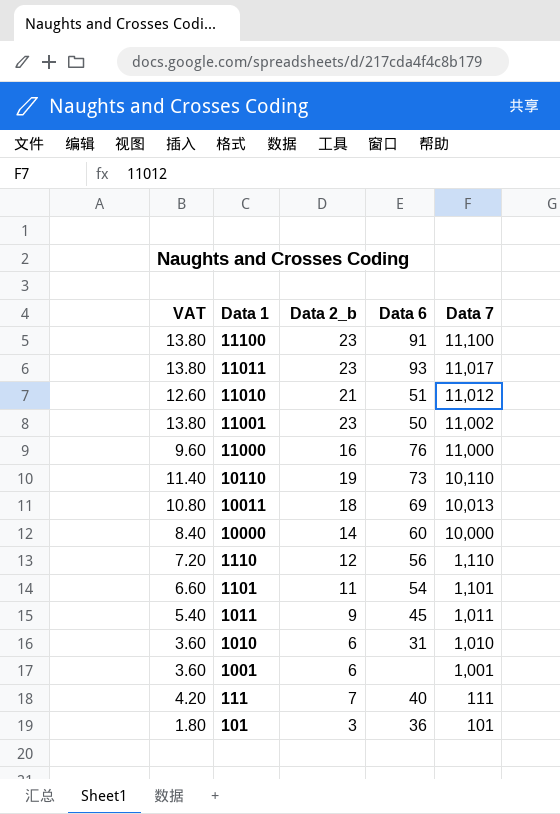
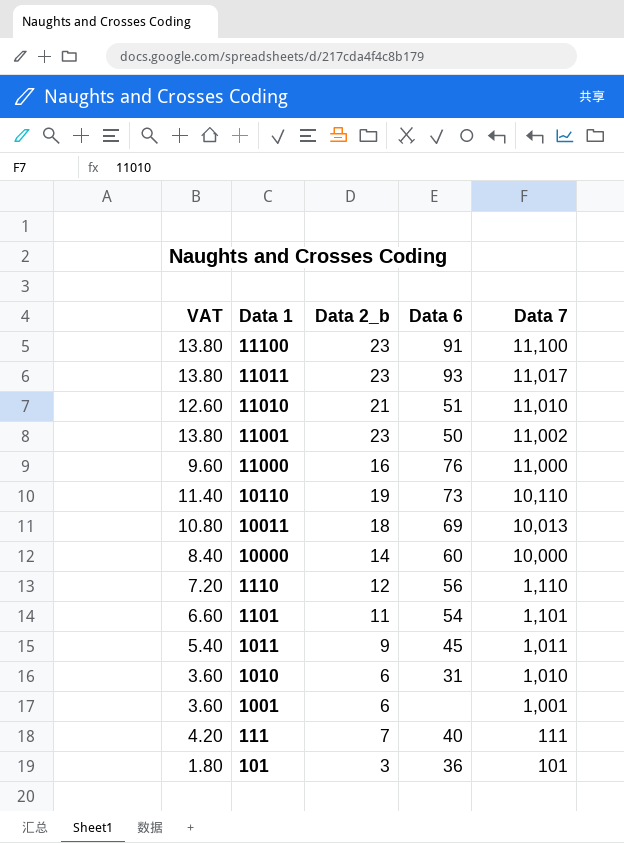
11010 | Data 7: 11,012 -> 11,010

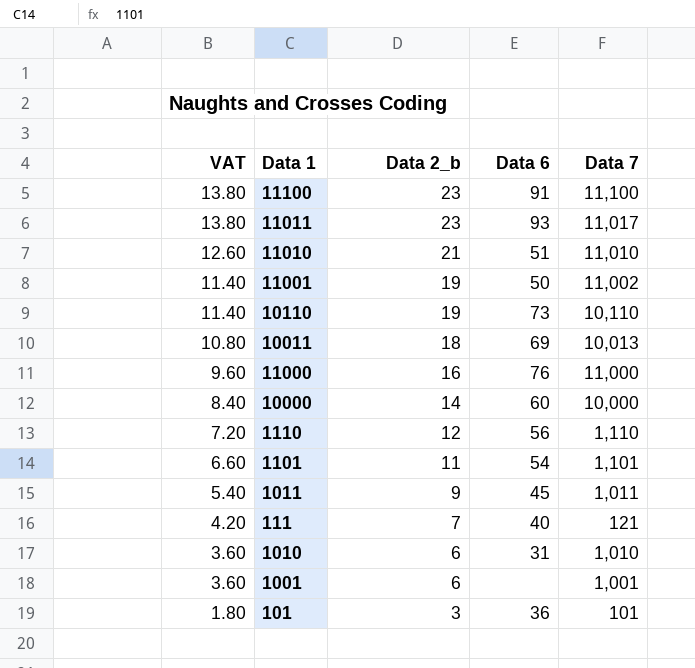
row order: Data 1 descending -> VAT descending
11001 | VAT: 13.80 -> 11.40
11001 | Data 2_b: 23 -> 19
111 | Data 7: 111 -> 121

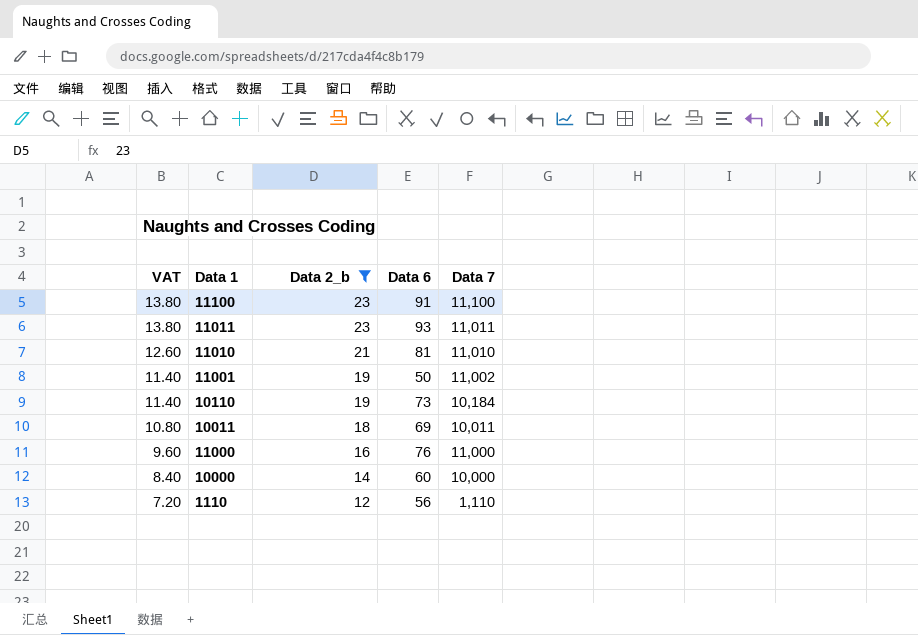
filter: none -> Data 2_b >= 12
11011 | Data 7: 11,017 -> 11,011
11010 | Data 6: 51 -> 81
10110 | Data 7: 10,110 -> 10,184
10011 | Data 7: 10,013 -> 10,011

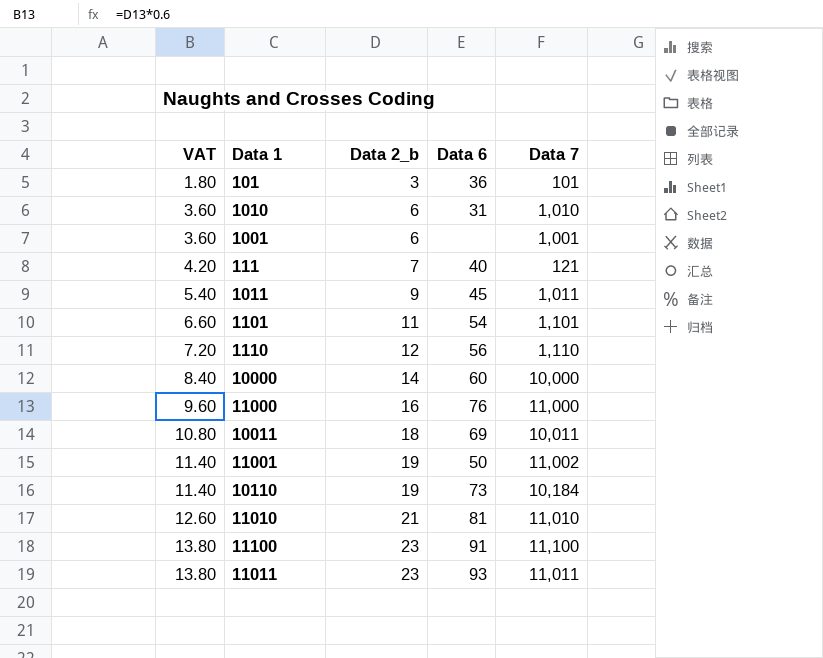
filter: Data 2_b >= 12 -> none
row order: VAT descending -> VAT ascending

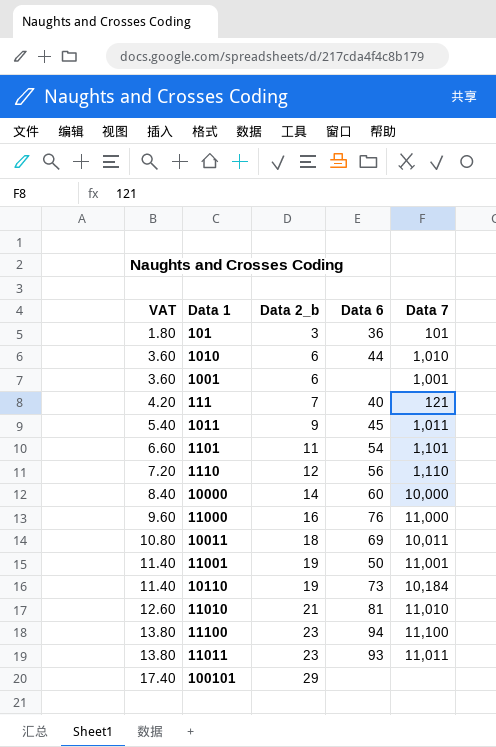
1010 | Data 6: 31 -> 44
11001 | Data 7: 11,002 -> 11,001
11100 | Data 6: 91 -> 94
row 100101: none -> 17.40 | 29 | none | none

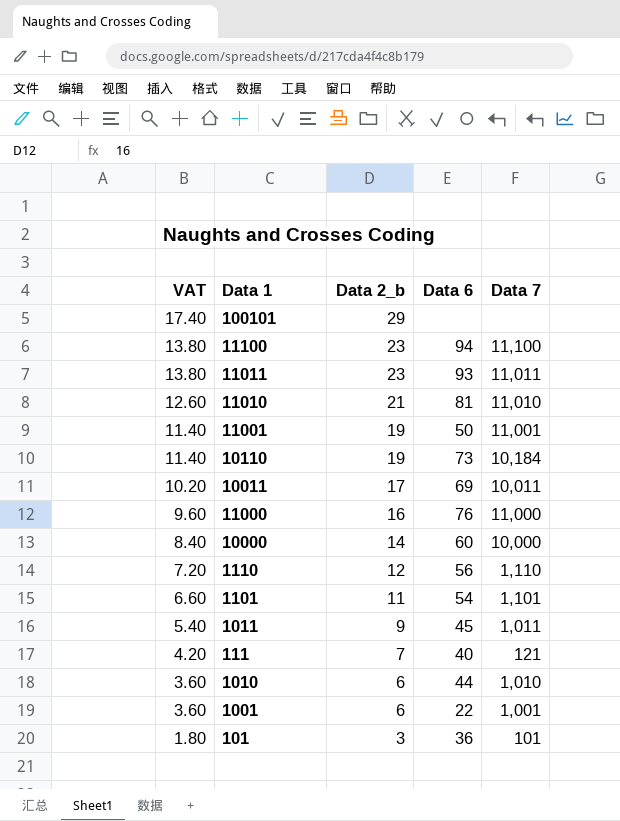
row order: VAT ascending -> VAT descending
10011 | VAT: 10.80 -> 10.20
10011 | Data 2_b: 18 -> 17
1001 | Data 6: none -> 22

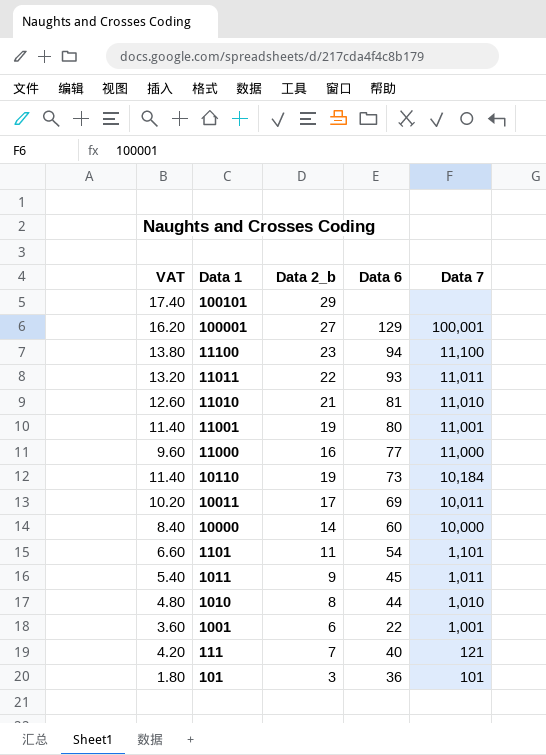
row order: VAT descending -> Data 1 descending
row 1110: 7.20 | 12 | 56 | 1,110 -> none
row 100001: none -> 16.20 | 27 | 129 | 100,001
11011 | VAT: 13.80 -> 13.20
11011 | Data 2_b: 23 -> 22
11001 | Data 6: 50 -> 80
11000 | Data 6: 76 -> 77
1010 | VAT: 3.60 -> 4.80
1010 | Data 2_b: 6 -> 8

